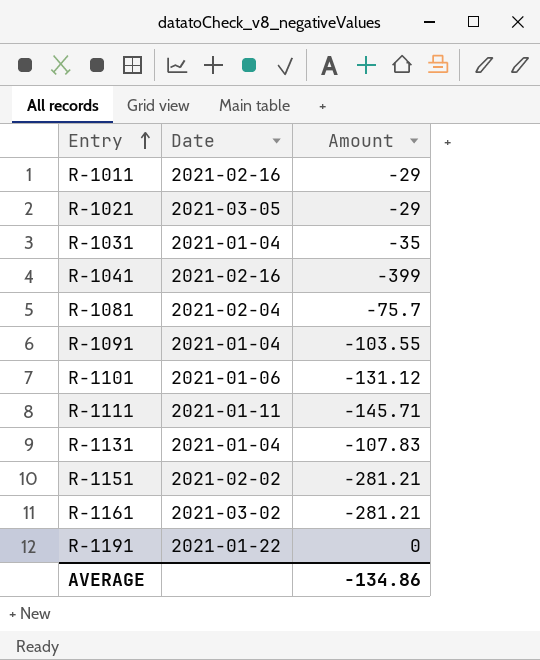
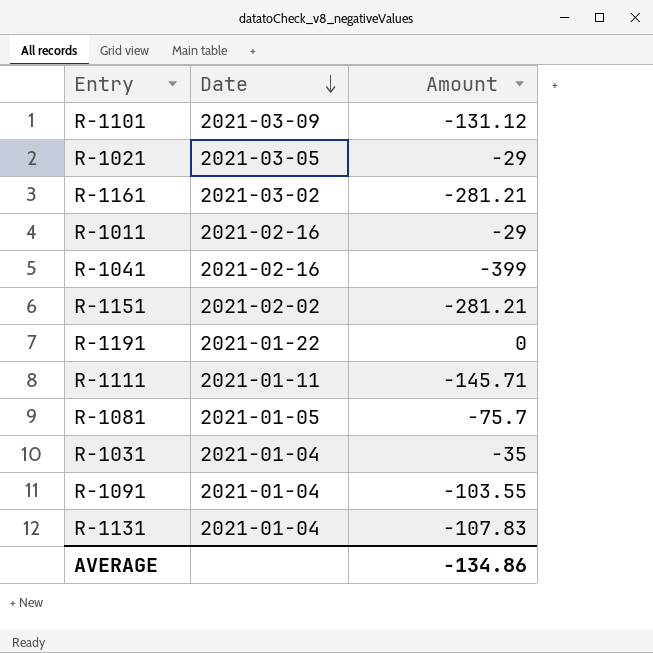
row order: Entry ascending -> Date descending
R-1101 | Date: 2021-01-06 -> 2021-03-09
R-1081 | Date: 2021-02-04 -> 2021-01-05

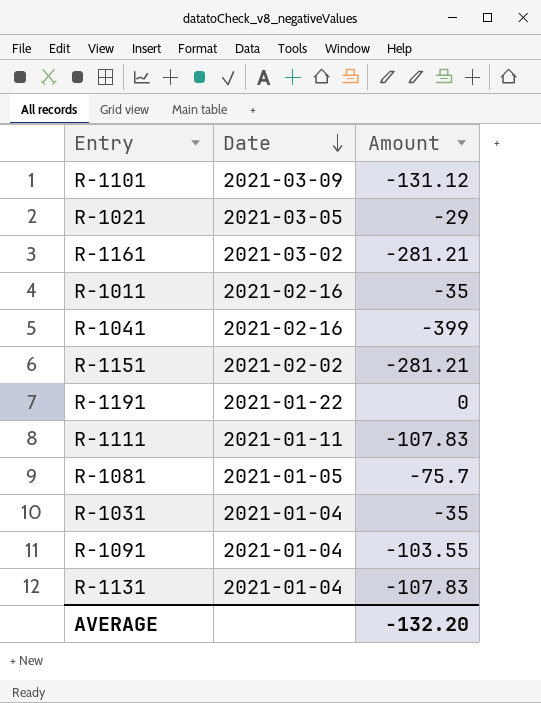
R-1011 | Amount: -29 -> -35
R-1111 | Amount: -145.71 -> -107.83
AVERAGE | Amount: -134.86 -> -132.20

